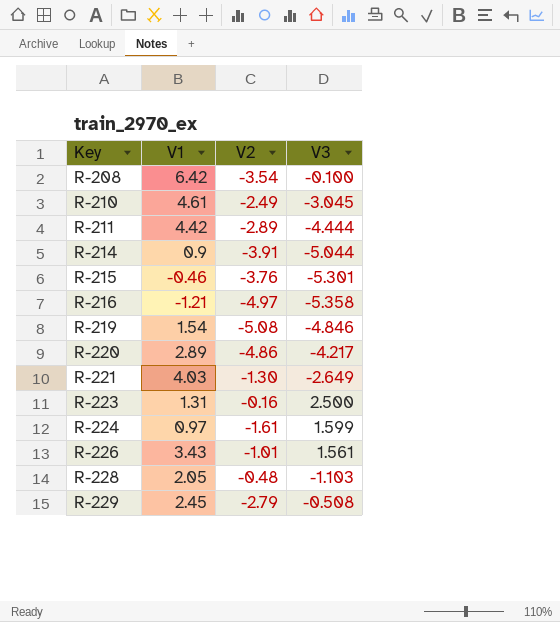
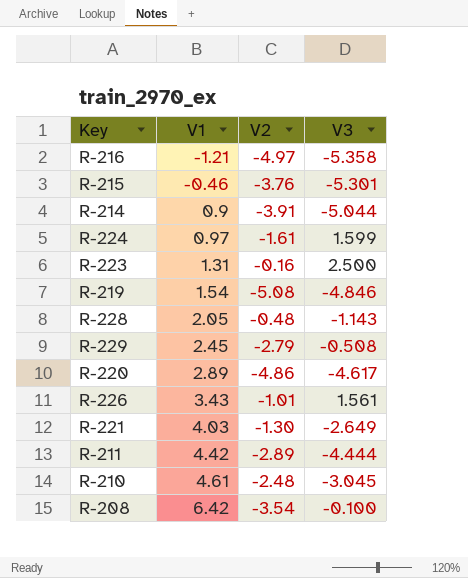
row order: Key ascending -> V1 ascending
R-228 | V3: -1.103 -> -1.143
R-220 | V3: -4.217 -> -4.617
R-210 | V2: -2.49 -> -2.48

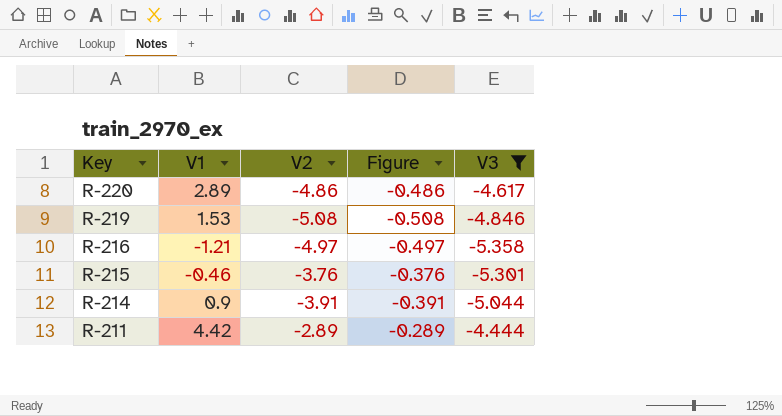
filter: none -> V3 <= -4.444
row order: V1 ascending -> Key descending
column Figure | formula: none -> [V2] * 0.1
R-219 | V1: 1.54 -> 1.53

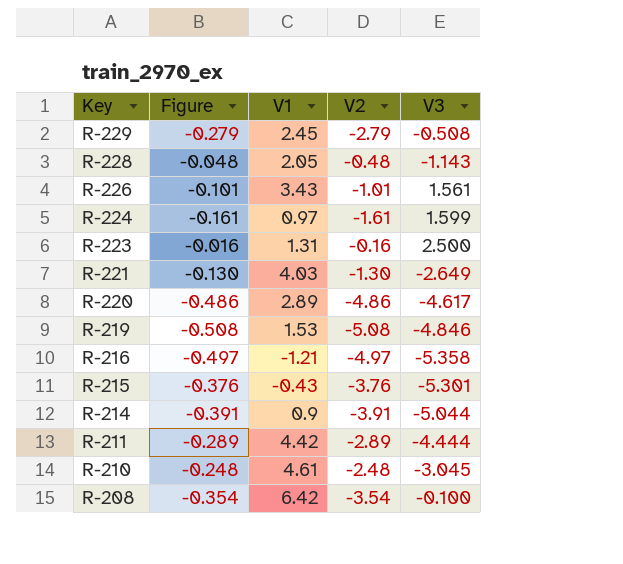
filter: V3 <= -4.444 -> none
column Figure | position: 4 -> 2
R-215 | V1: -0.46 -> -0.43

